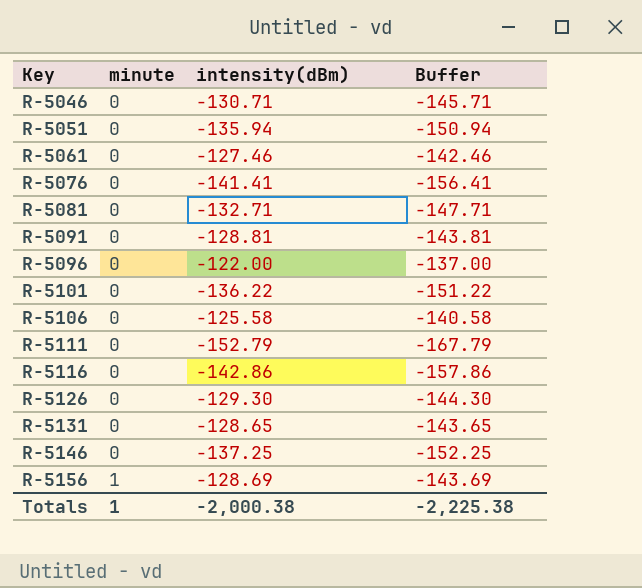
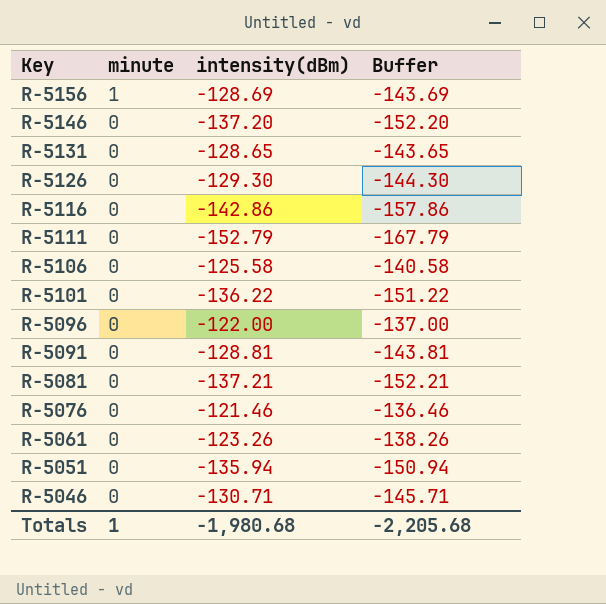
row order: Key ascending -> Key descending
R-5146 | intensity(dBm): -137.25 -> -137.20
R-5146 | Buffer: -152.25 -> -152.20
R-5081 | intensity(dBm): -132.71 -> -137.21
R-5081 | Buffer: -147.71 -> -152.21
R-5076 | intensity(dBm): -141.41 -> -121.46
R-5076 | Buffer: -156.41 -> -136.46
R-5061 | intensity(dBm): -127.46 -> -123.26
R-5061 | Buffer: -142.46 -> -138.26
Totals | intensity(dBm): -2,000.38 -> -1,980.68
Totals | Buffer: -2,225.38 -> -2,205.68

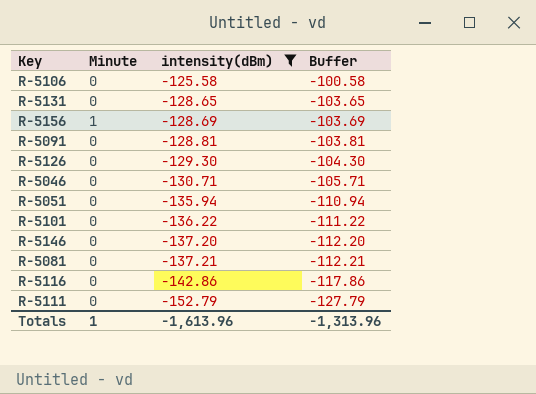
filter: none -> intensity(dBm) <= -125.58
row order: Key descending -> intensity(dBm) descending
column name: minute -> Minute
column Buffer | formula: [intensity(dBm)] - 15 -> [intensity(dBm)] + 25
Totals | intensity(dBm): -1,980.68 -> -1,613.96
Totals | Buffer: -2,205.68 -> -1,313.96

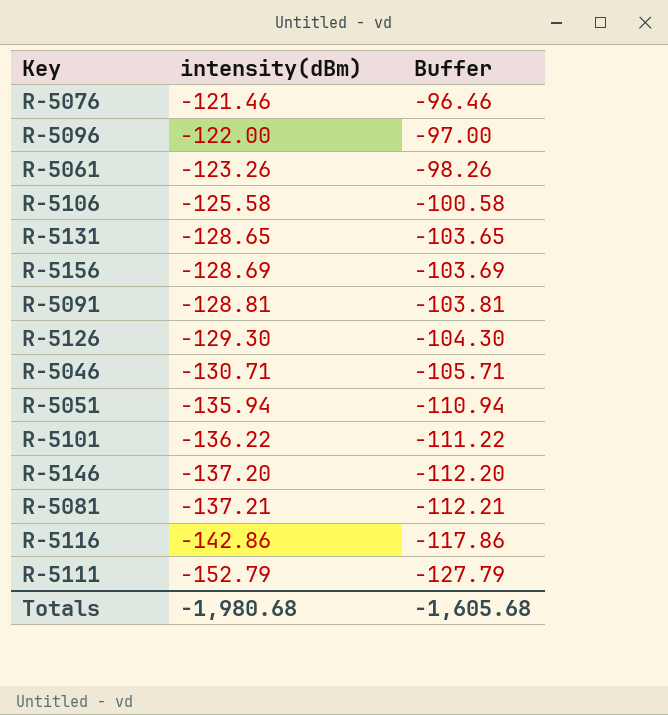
filter: intensity(dBm) <= -125.58 -> none
column Minute | position: 2 -> none
Totals | intensity(dBm): -1,613.96 -> -1,980.68
Totals | Buffer: -1,313.96 -> -1,605.68

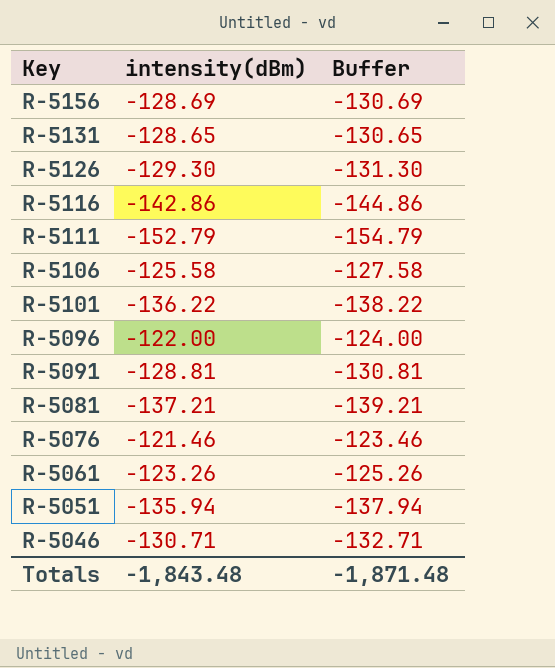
row order: intensity(dBm) descending -> Key descending
column Buffer | formula: [intensity(dBm)] + 25 -> [intensity(dBm)] - 2
row R-5146: -137.20 | -112.20 -> none
Totals | intensity(dBm): -1,980.68 -> -1,843.48
Totals | Buffer: -1,605.68 -> -1,871.48

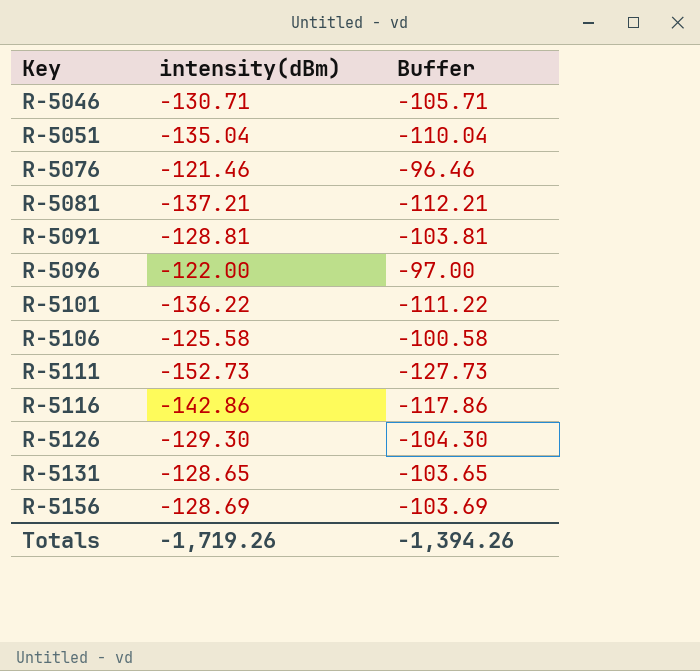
row order: Key descending -> Key ascending
column Buffer | formula: [intensity(dBm)] - 2 -> [intensity(dBm)] + 25
row R-5061: -123.26 | -125.26 -> none
R-5051 | intensity(dBm): -135.94 -> -135.04
R-5111 | intensity(dBm): -152.79 -> -152.73
Totals | intensity(dBm): -1,843.48 -> -1,719.26
Totals | Buffer: -1,871.48 -> -1,394.26

